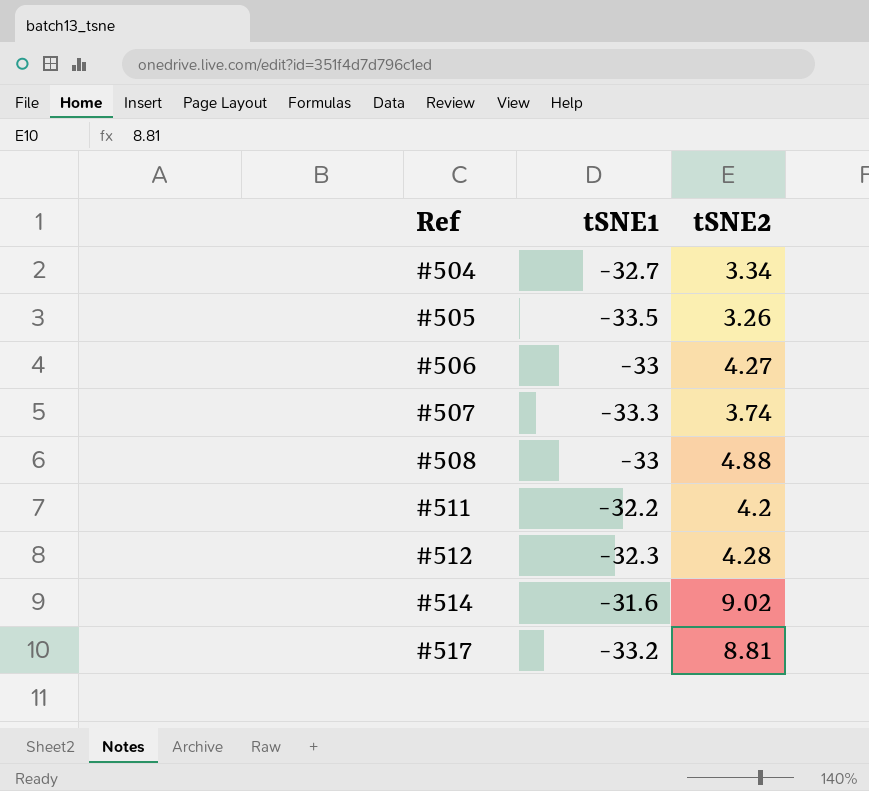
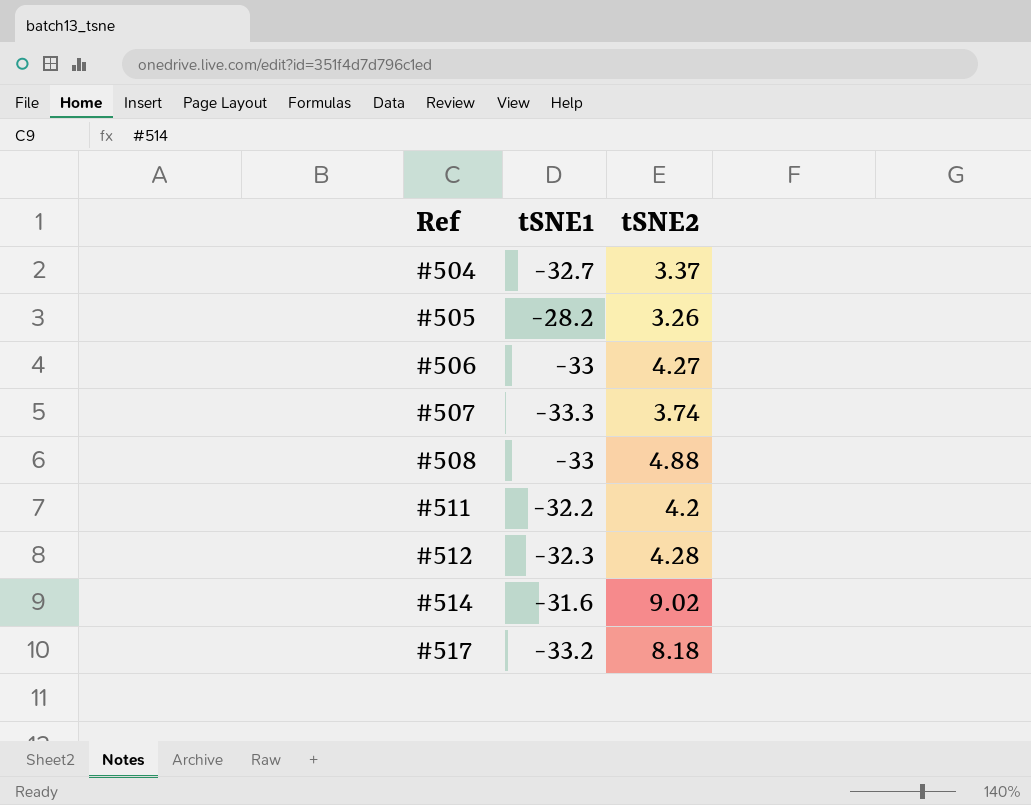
#504 | tSNE2: 3.34 -> 3.37
#505 | tSNE1: -33.5 -> -28.2
#517 | tSNE2: 8.81 -> 8.18

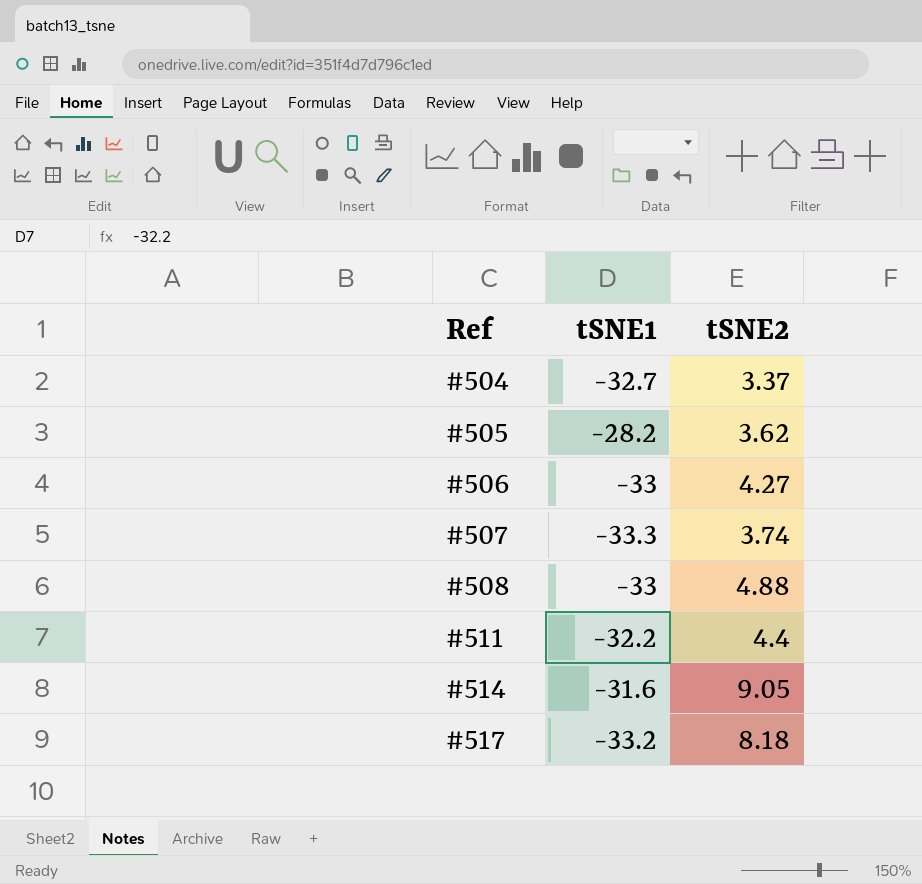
row #512: -32.3 | 4.28 -> none
#505 | tSNE2: 3.26 -> 3.62
#511 | tSNE2: 4.2 -> 4.4
#514 | tSNE2: 9.02 -> 9.05

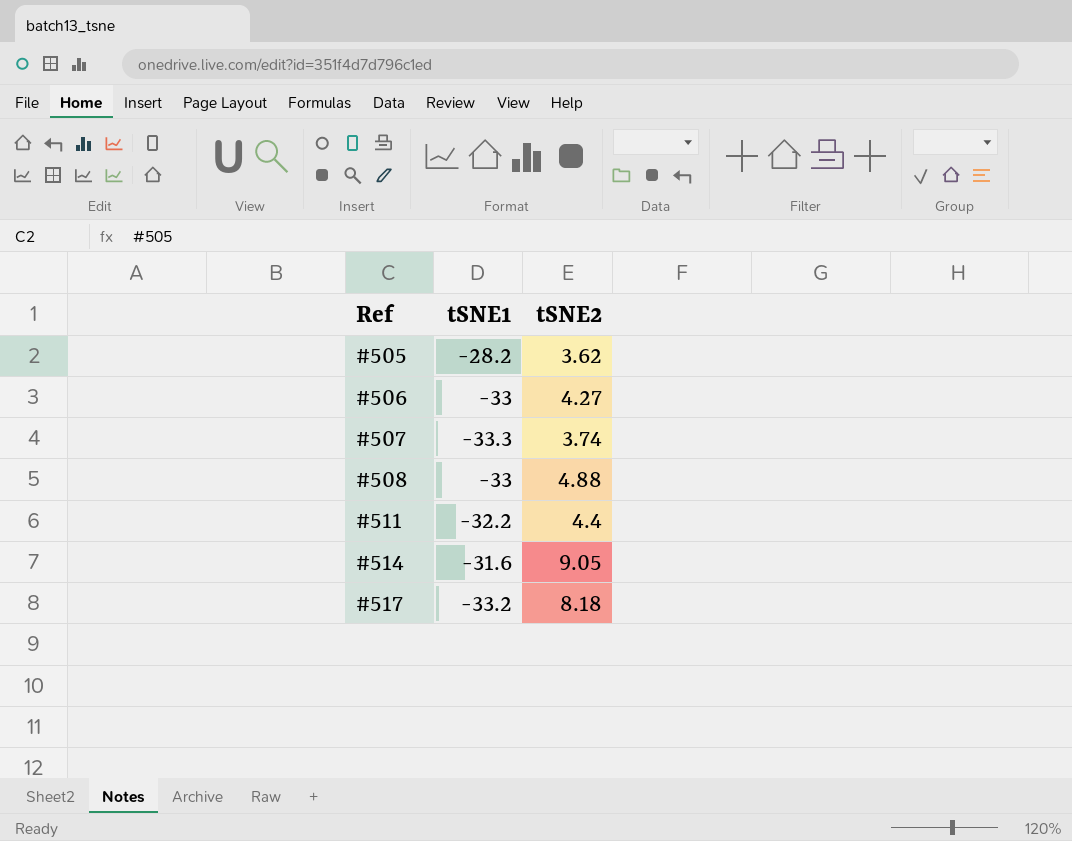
row #504: -32.7 | 3.37 -> none

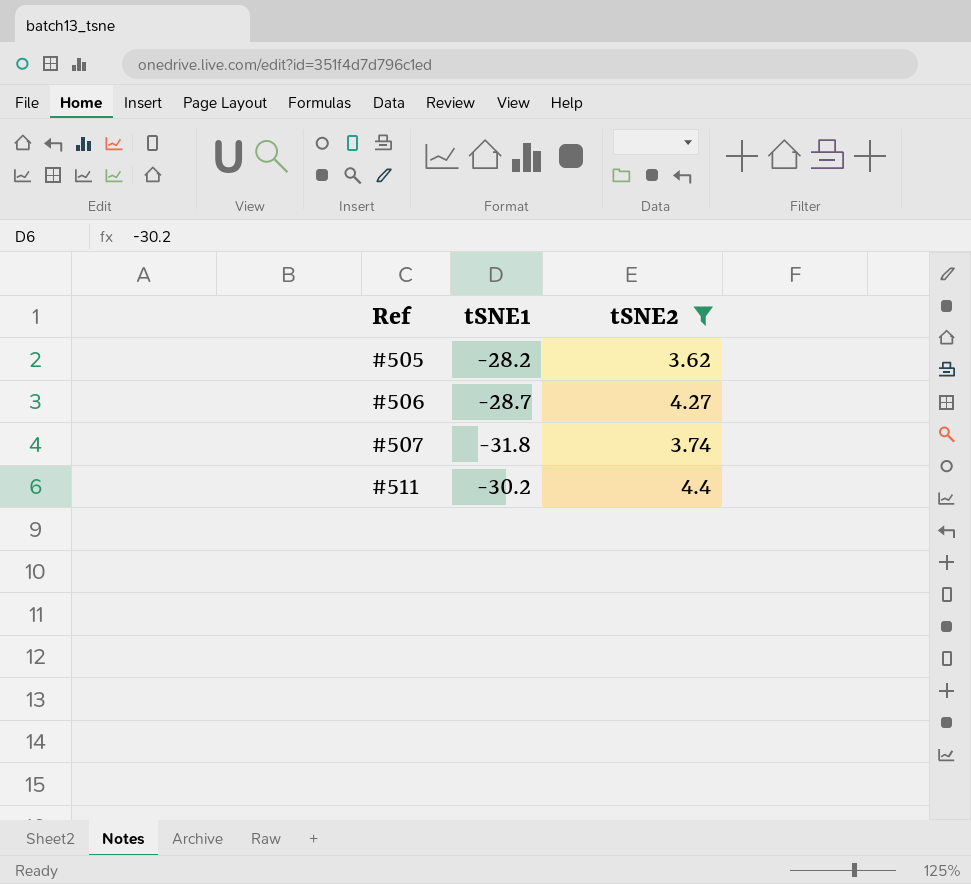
filter: none -> tSNE2 <= 4.4
#506 | tSNE1: -33 -> -28.7
#507 | tSNE1: -33.3 -> -31.8
#511 | tSNE1: -32.2 -> -30.2

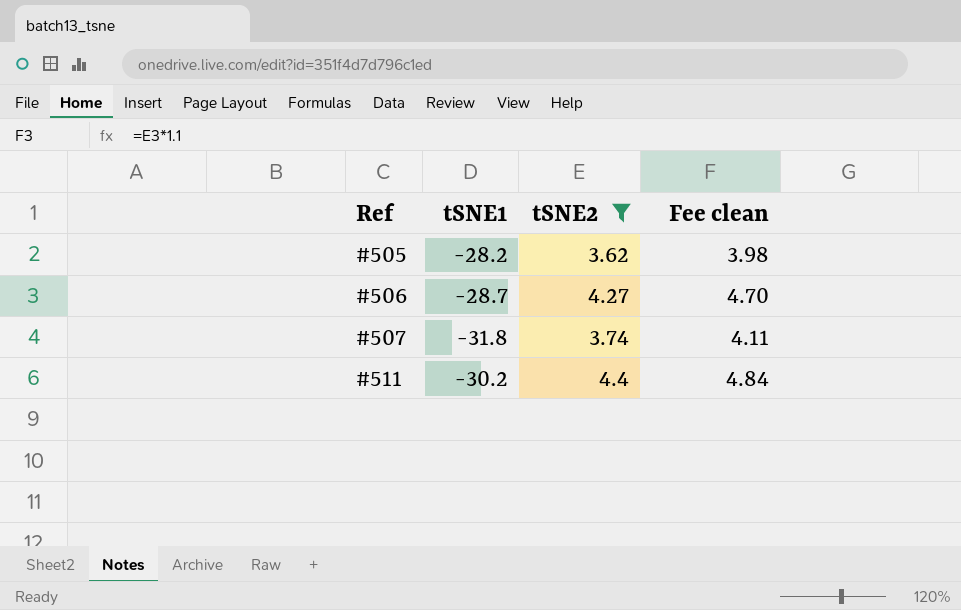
column Fee clean | formula: none -> [tSNE2] * 1.1

